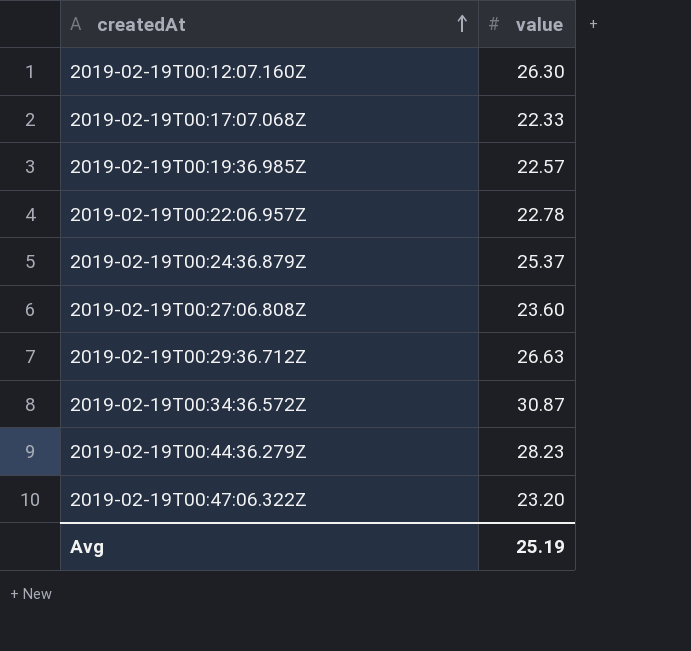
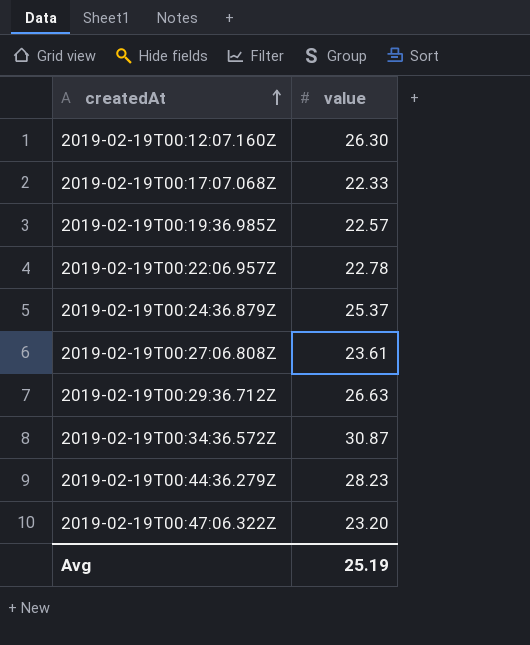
2019-02-19T00:27:06.808Z | value: 23.60 -> 23.61

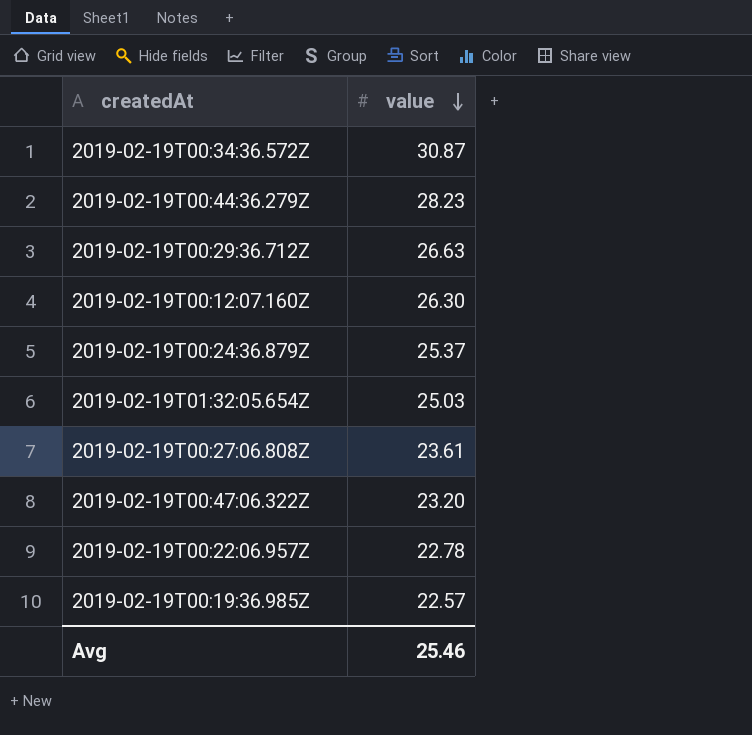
row order: createdAt ascending -> value descending
row 2019-02-19T00:17:07.068Z: 22.33 -> none
row 2019-02-19T01:32:05.654Z: none -> 25.03
Avg | value: 25.19 -> 25.46

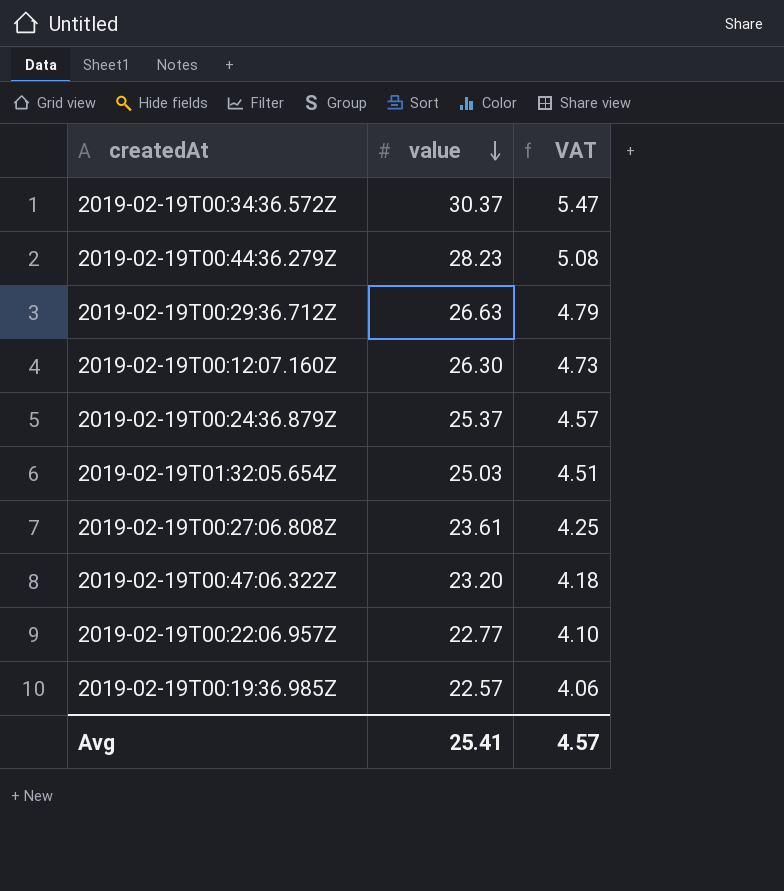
column VAT | formula: none -> [value] * 0.18
2019-02-19T00:34:36.572Z | value: 30.87 -> 30.37
2019-02-19T00:22:06.957Z | value: 22.78 -> 22.77
Avg | value: 25.46 -> 25.41

